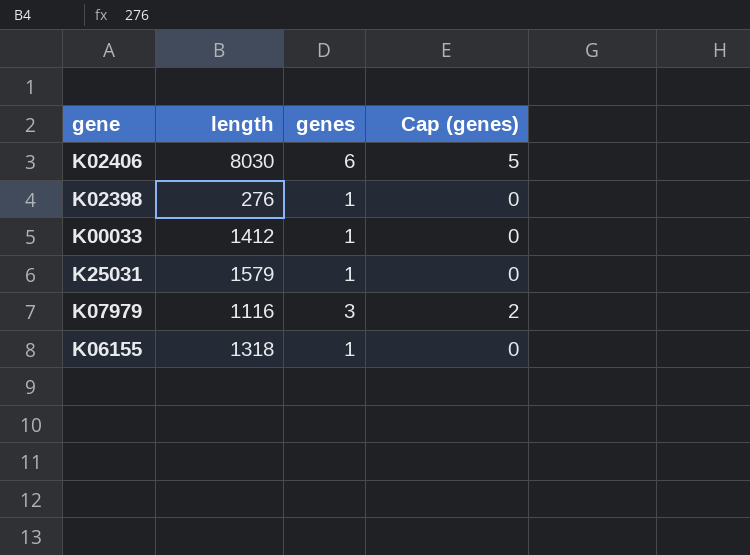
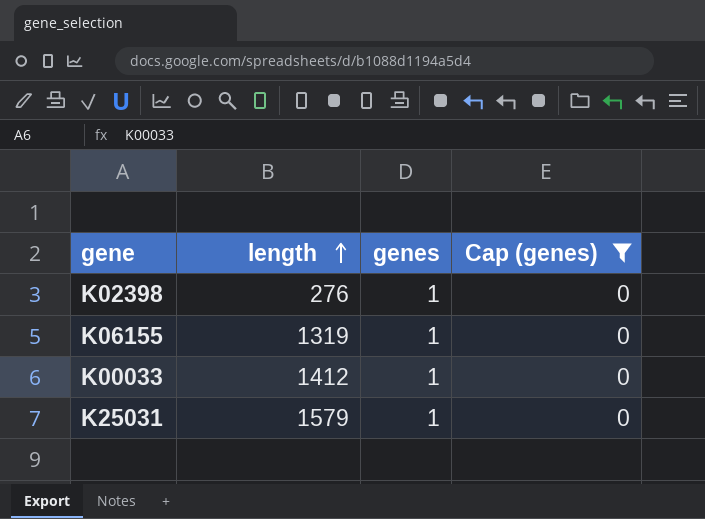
filter: none -> Cap (genes) = 0
row order: none -> length ascending
K06155 | length: 1318 -> 1319

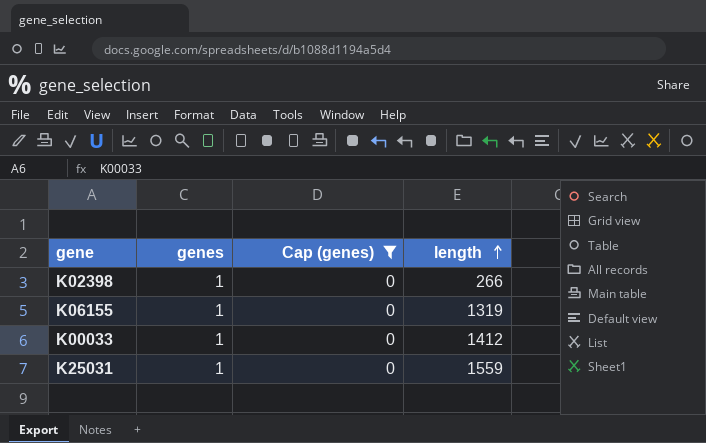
column length | position: 2 -> 4
K02398 | length: 276 -> 266
K25031 | length: 1579 -> 1559

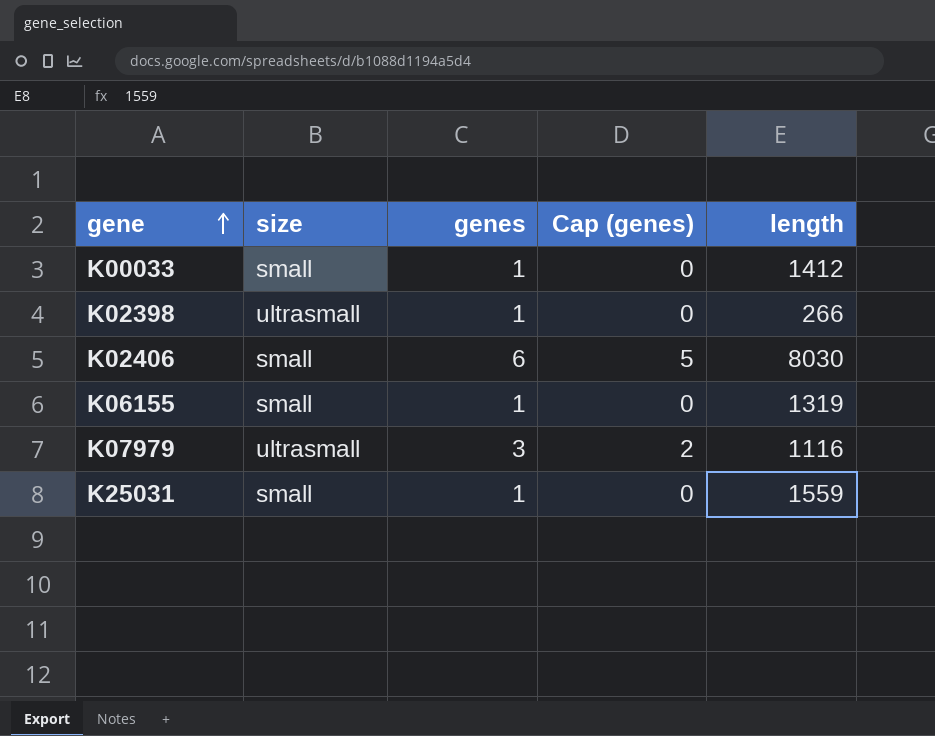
filter: Cap (genes) = 0 -> none
row order: length ascending -> gene ascending
column size | position: none -> 2

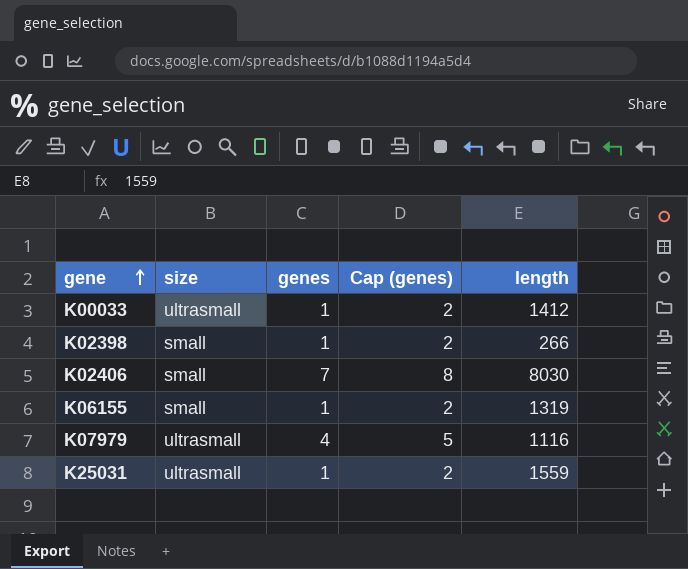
column Cap (genes) | formula: [genes] - 1 -> [genes] + 1
K00033 | size: small -> ultrasmall
K02398 | size: ultrasmall -> small
K02406 | genes: 6 -> 7
K07979 | genes: 3 -> 4
K25031 | size: small -> ultrasmall

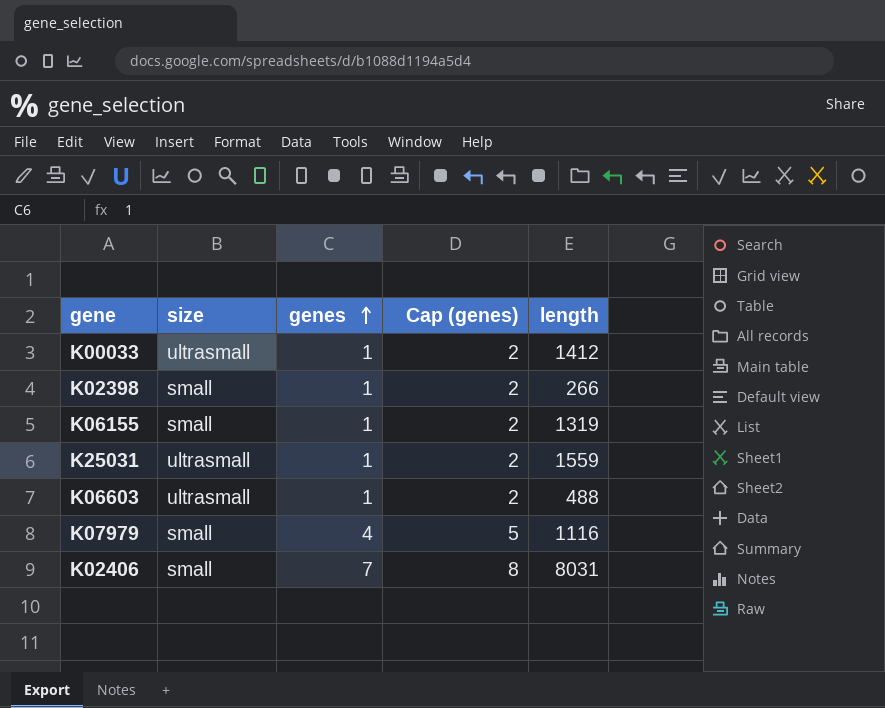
row order: gene ascending -> genes ascending
row K06603: none -> ultrasmall | 1 | 2 | 488
K07979 | size: ultrasmall -> small
K02406 | length: 8030 -> 8031

